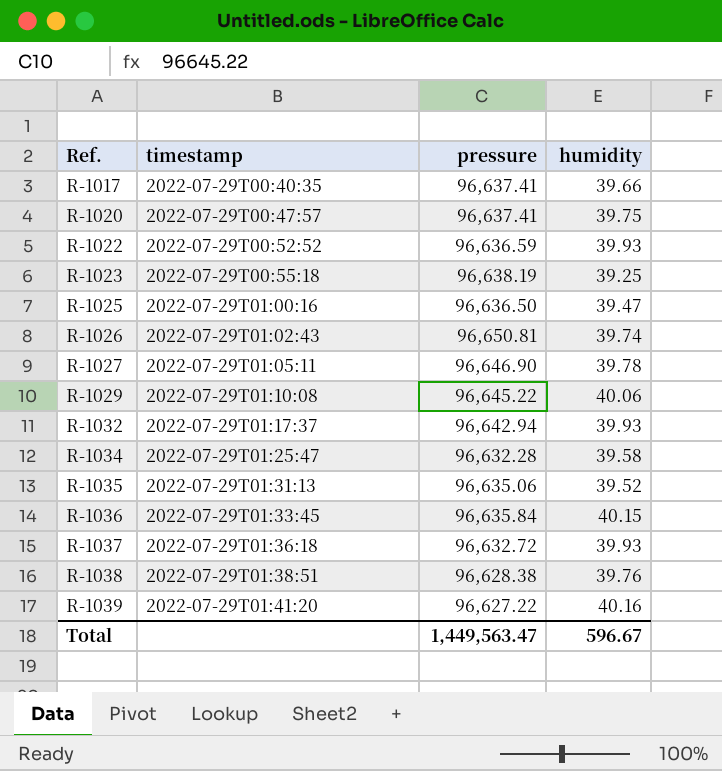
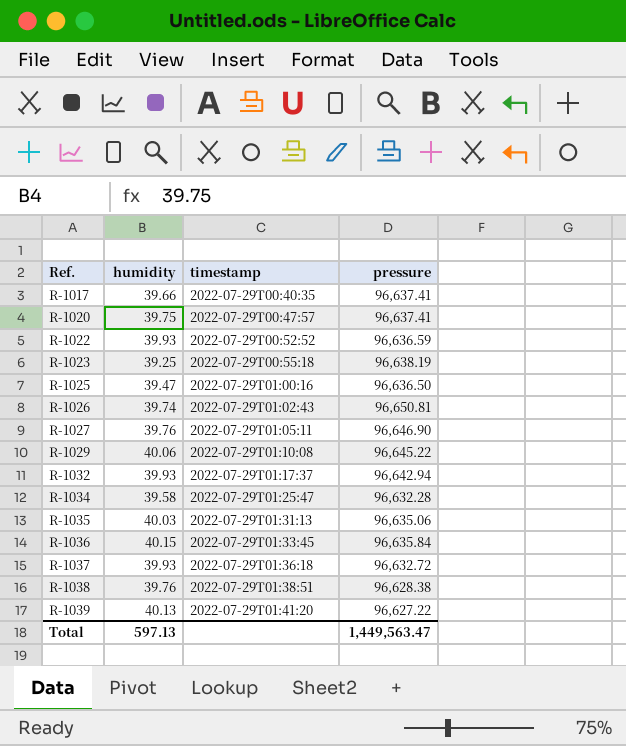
column humidity | position: 4 -> 2
R-1027 | humidity: 39.78 -> 39.76
R-1035 | humidity: 39.52 -> 40.03
R-1039 | humidity: 40.16 -> 40.13
Total | humidity: 596.67 -> 597.13

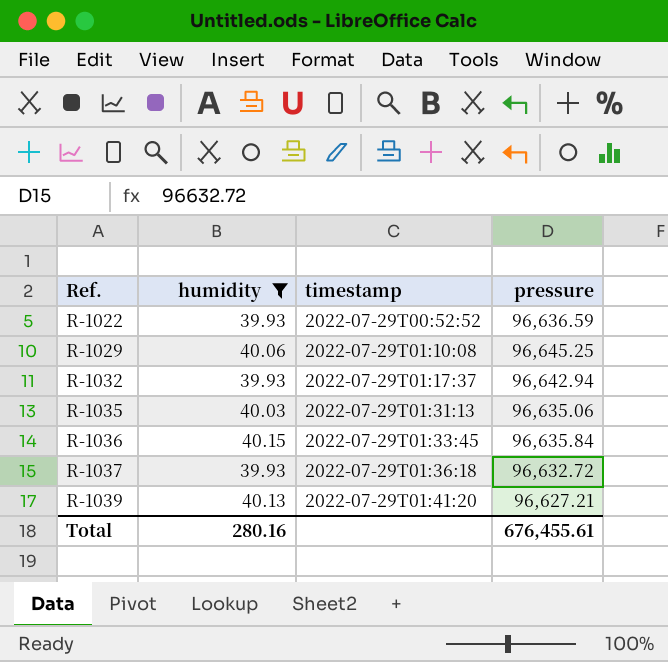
filter: none -> humidity >= 39.93
R-1029 | pressure: 96,645.22 -> 96,645.25
R-1039 | pressure: 96,627.22 -> 96,627.21
Total | humidity: 597.13 -> 280.16
Total | pressure: 1,449,563.47 -> 676,455.61

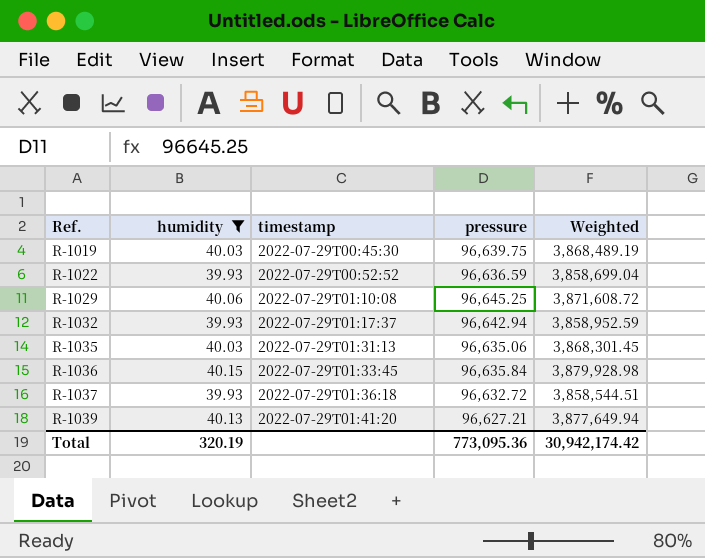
column Weighted | formula: none -> [humidity] * [pressure]
row R-1019: none -> 40.03 | 2022-07-29T00:45:30 | 96,639.75 | 3,868,489.19
Total | humidity: 280.16 -> 320.19
Total | pressure: 676,455.61 -> 773,095.36

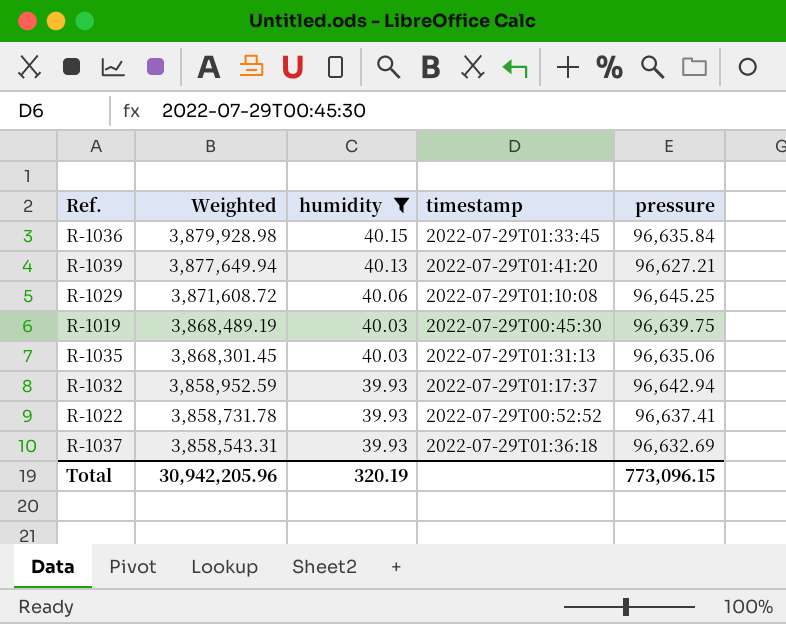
row order: Ref. ascending -> Weighted descending
column Weighted | position: 5 -> 2
R-1022 | Weighted: 3,858,699.04 -> 3,858,731.78
R-1022 | pressure: 96,636.59 -> 96,637.41
R-1037 | Weighted: 3,858,544.51 -> 3,858,543.31
R-1037 | pressure: 96,632.72 -> 96,632.69
Total | Weighted: 30,942,174.42 -> 30,942,205.96
Total | pressure: 773,095.36 -> 773,096.15

